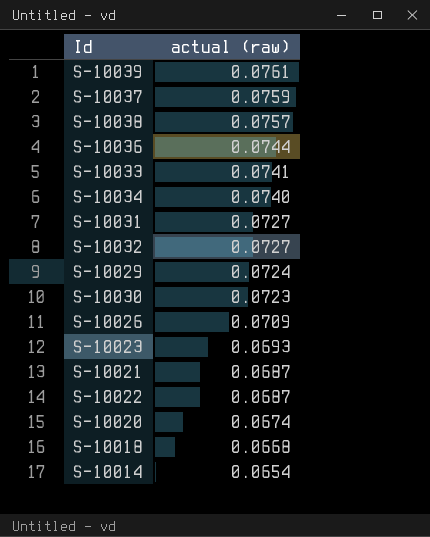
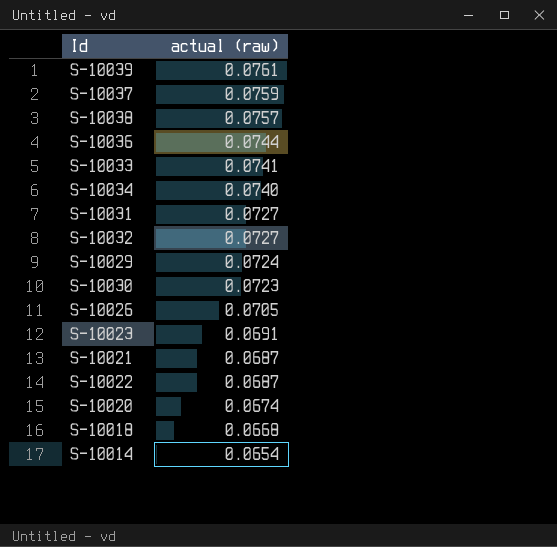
S-10026 | actual (raw): 0.0709 -> 0.0705
S-10023 | actual (raw): 0.0693 -> 0.0691

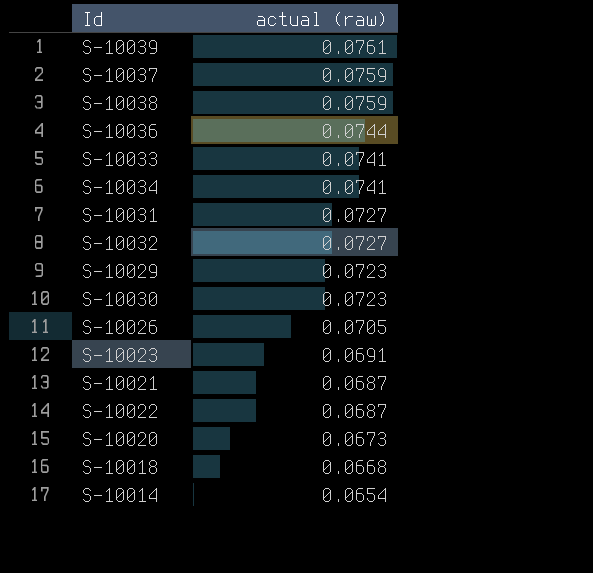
S-10038 | actual (raw): 0.0757 -> 0.0759
S-10034 | actual (raw): 0.0740 -> 0.0741
S-10029 | actual (raw): 0.0724 -> 0.0723
S-10020 | actual (raw): 0.0674 -> 0.0673

